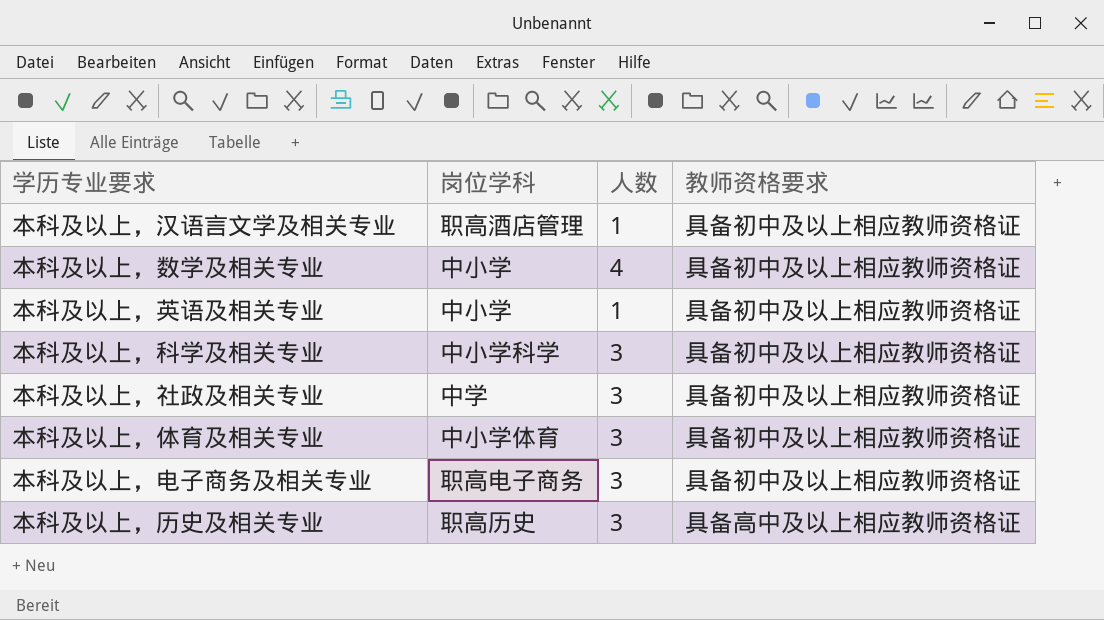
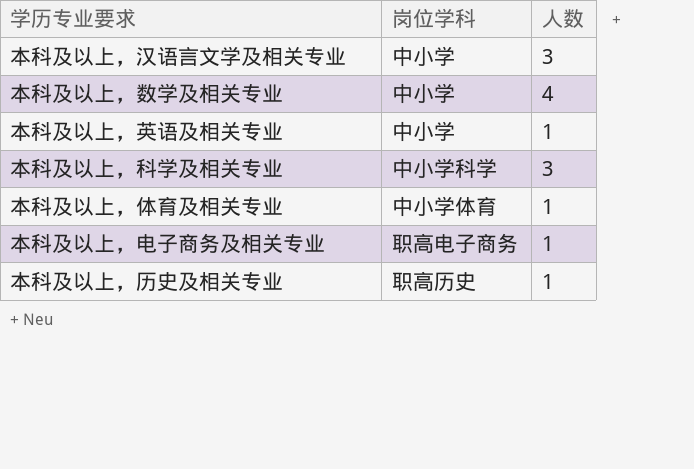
column 教师资格要求 | position: 4 -> none
row 本科及以上，社政及相关专业: 中学 | 3 | 具备初中及以上相应教师资格证 -> none
本科及以上，汉语言文学及相关专业 | 岗位学科: 职高酒店管理 -> 中小学
本科及以上，汉语言文学及相关专业 | 人数: 1 -> 3
本科及以上，体育及相关专业 | 人数: 3 -> 1
本科及以上，电子商务及相关专业 | 人数: 3 -> 1
本科及以上，历史及相关专业 | 人数: 3 -> 1

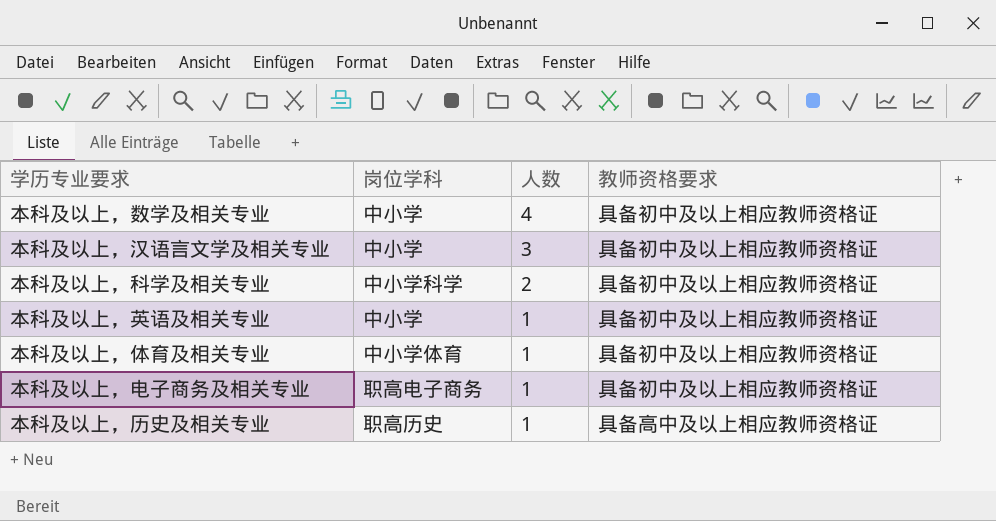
row order: none -> 人数 descending
column 教师资格要求 | position: none -> 4
本科及以上，科学及相关专业 | 人数: 3 -> 2

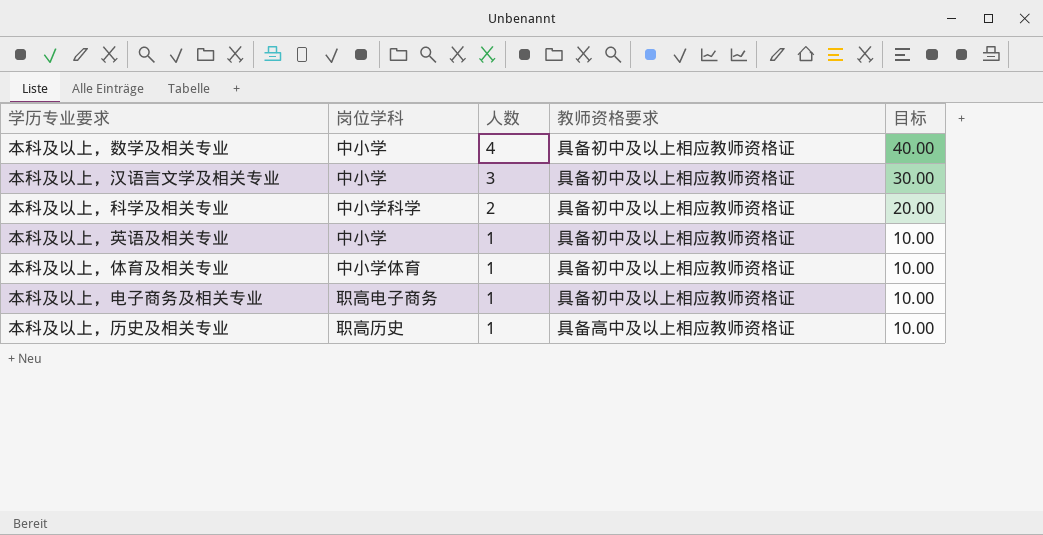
column 目标 | formula: none -> [人数] * 10

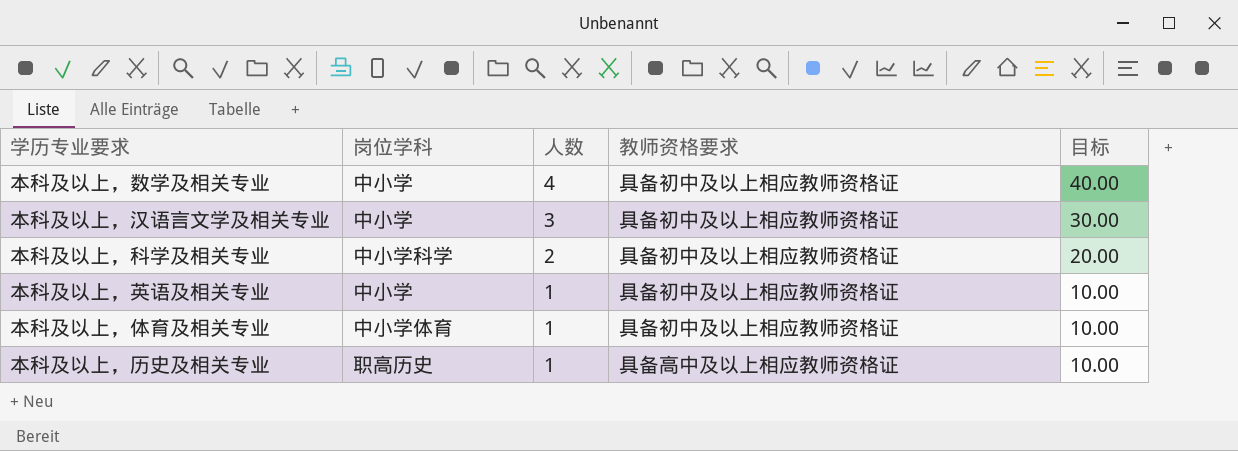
row 本科及以上，电子商务及相关专业: 职高电子商务 | 1 | 具备初中及以上相应教师资格证 | 10.00 -> none

